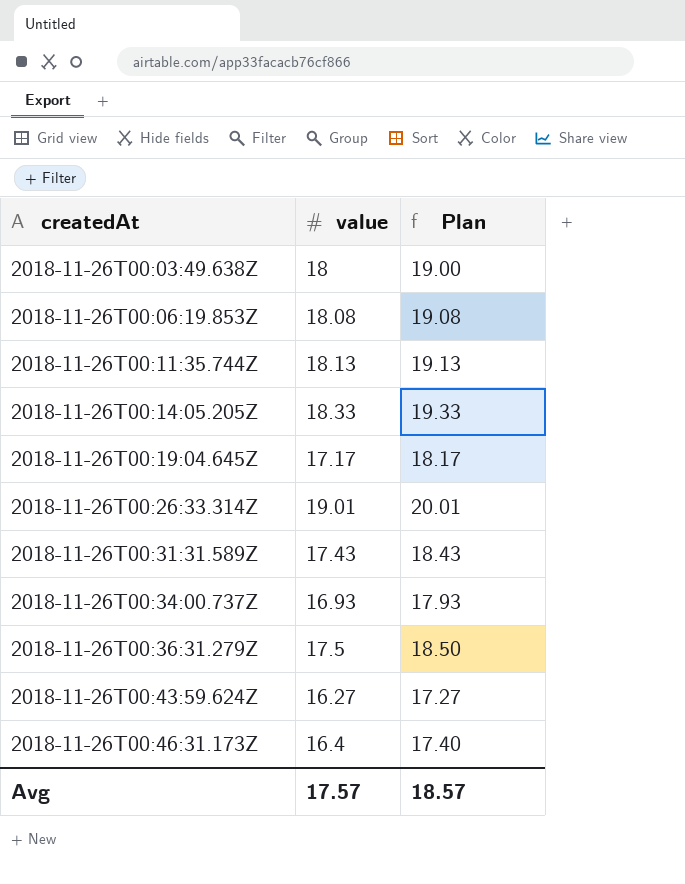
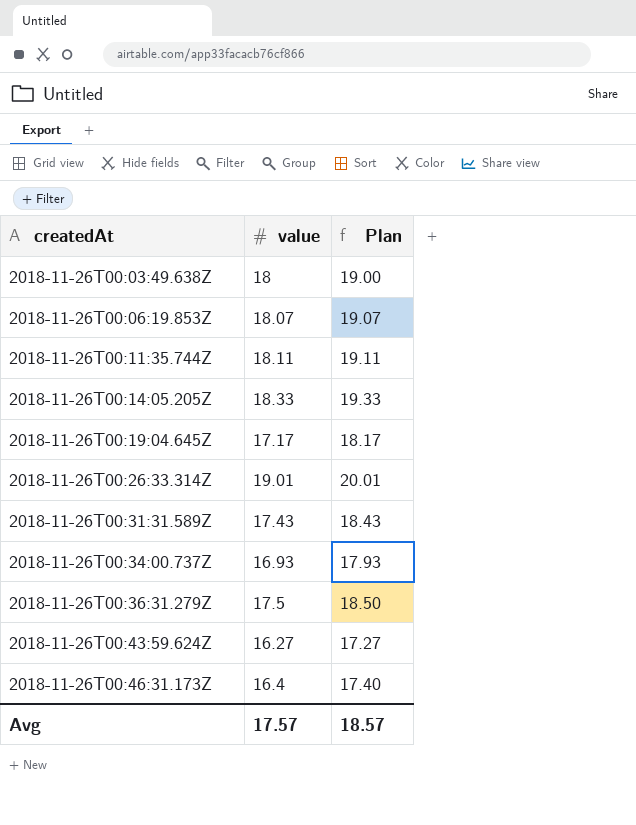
2018-11-26T00:06:19.853Z | value: 18.08 -> 18.07
2018-11-26T00:06:19.853Z | Plan: 19.08 -> 19.07
2018-11-26T00:11:35.744Z | value: 18.13 -> 18.11
2018-11-26T00:11:35.744Z | Plan: 19.13 -> 19.11

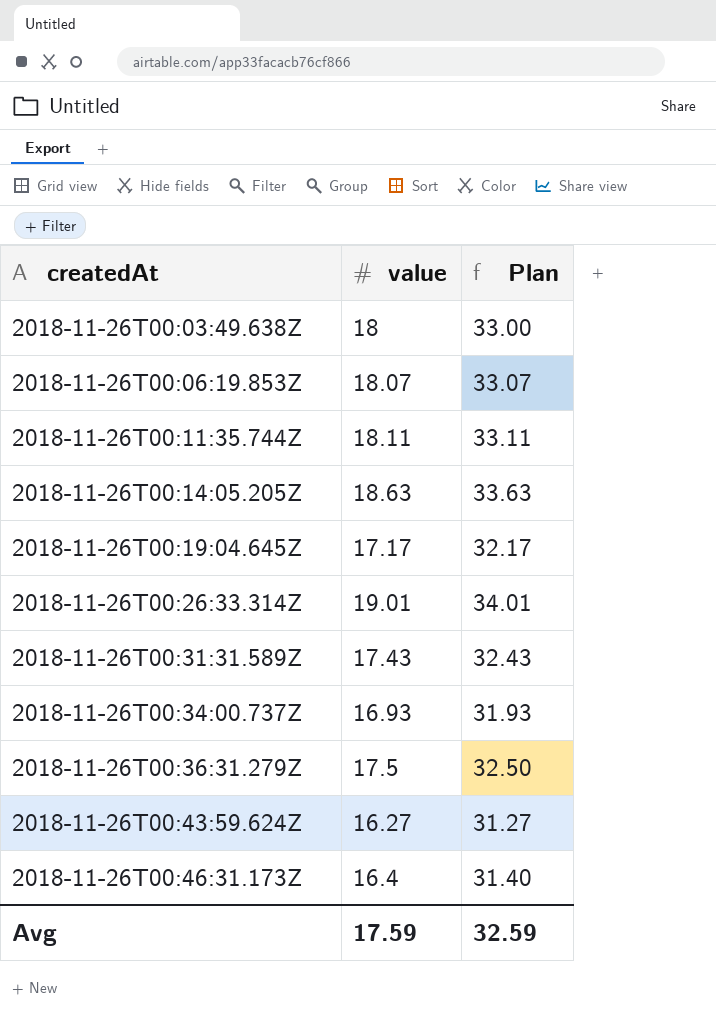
column Plan | formula: [value] + 1 -> [value] + 15
2018-11-26T00:14:05.205Z | value: 18.33 -> 18.63
Avg | value: 17.57 -> 17.59
Avg | Plan: 18.57 -> 32.59

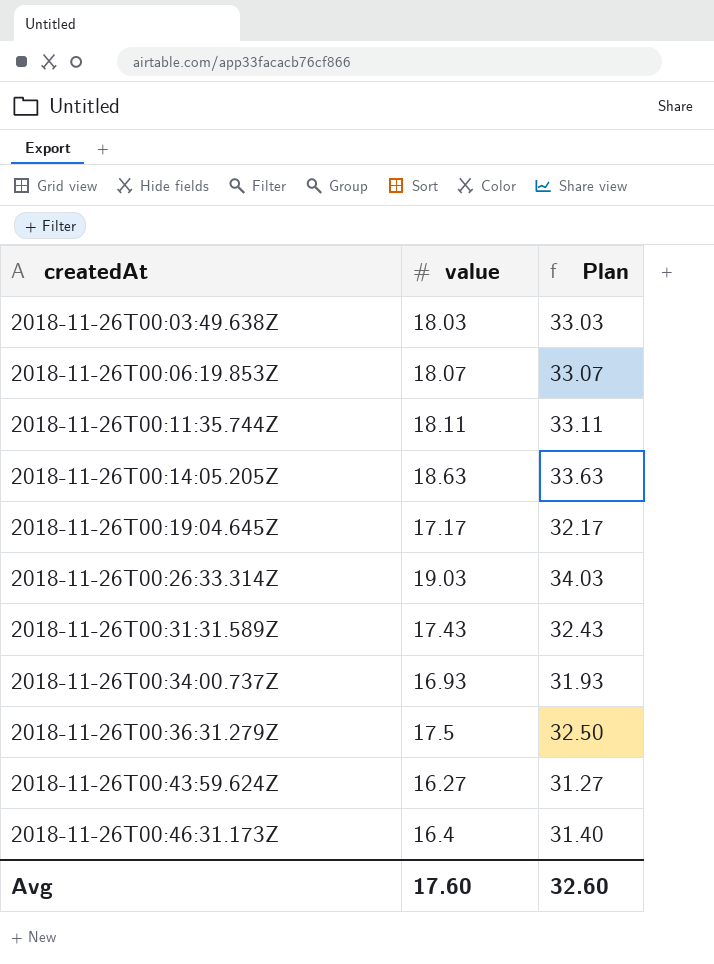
2018-11-26T00:03:49.638Z | value: 18 -> 18.03
2018-11-26T00:03:49.638Z | Plan: 33.00 -> 33.03
2018-11-26T00:26:33.314Z | value: 19.01 -> 19.03
2018-11-26T00:26:33.314Z | Plan: 34.01 -> 34.03
Avg | value: 17.59 -> 17.60
Avg | Plan: 32.59 -> 32.60

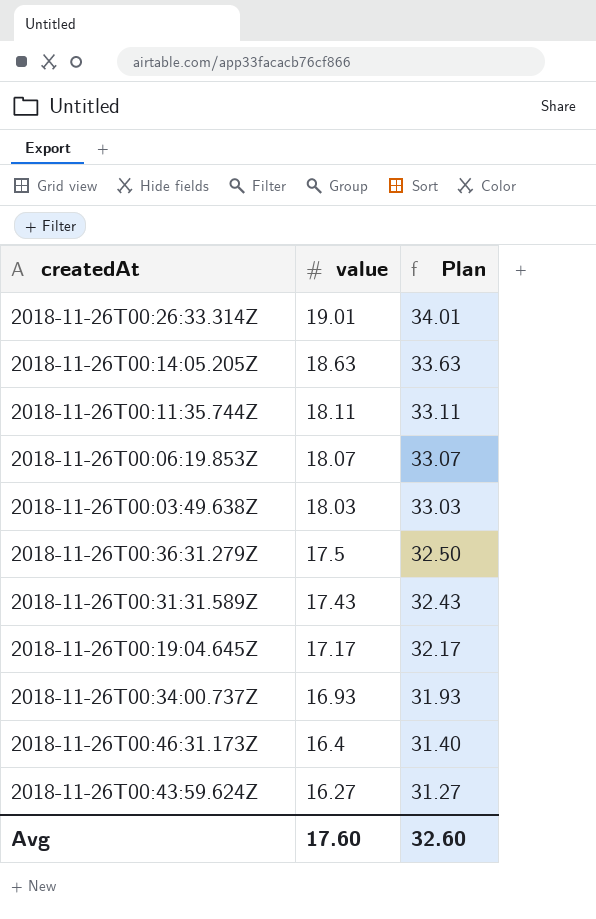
row order: createdAt ascending -> value descending
2018-11-26T00:26:33.314Z | value: 19.03 -> 19.01
2018-11-26T00:26:33.314Z | Plan: 34.03 -> 34.01

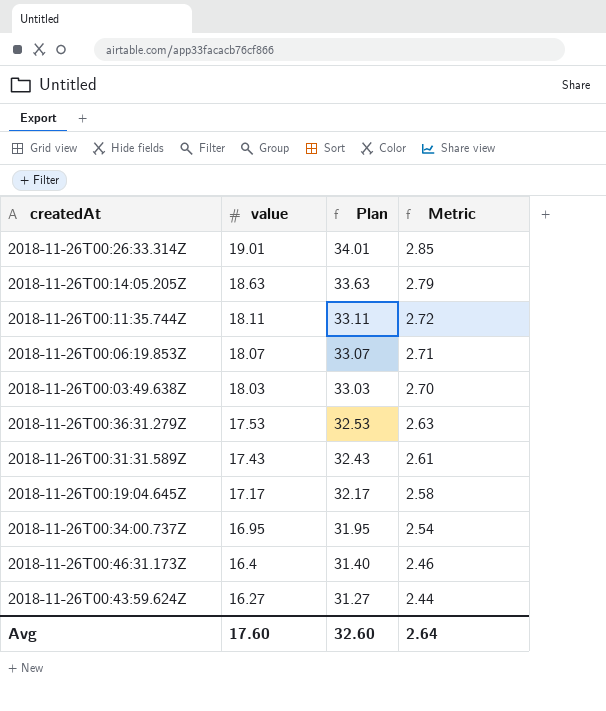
column Metric | formula: none -> [value] * 0.15
2018-11-26T00:36:31.279Z | value: 17.5 -> 17.53
2018-11-26T00:36:31.279Z | Plan: 32.50 -> 32.53
2018-11-26T00:34:00.737Z | value: 16.93 -> 16.95
2018-11-26T00:34:00.737Z | Plan: 31.93 -> 31.95

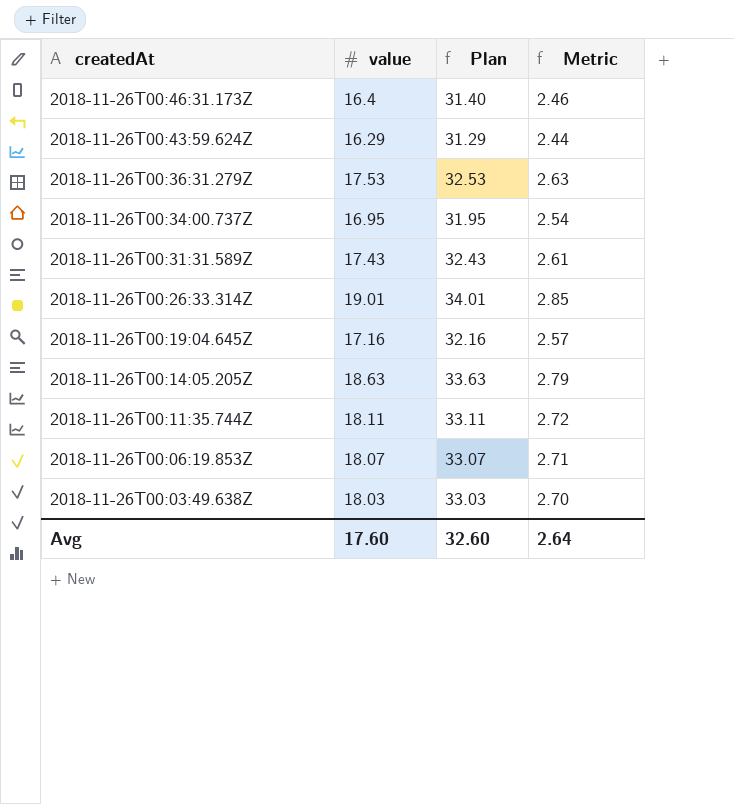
row order: value descending -> createdAt descending
2018-11-26T00:43:59.624Z | value: 16.27 -> 16.29
2018-11-26T00:43:59.624Z | Plan: 31.27 -> 31.29
2018-11-26T00:19:04.645Z | value: 17.17 -> 17.16
2018-11-26T00:19:04.645Z | Plan: 32.17 -> 32.16
2018-11-26T00:19:04.645Z | Metric: 2.58 -> 2.57

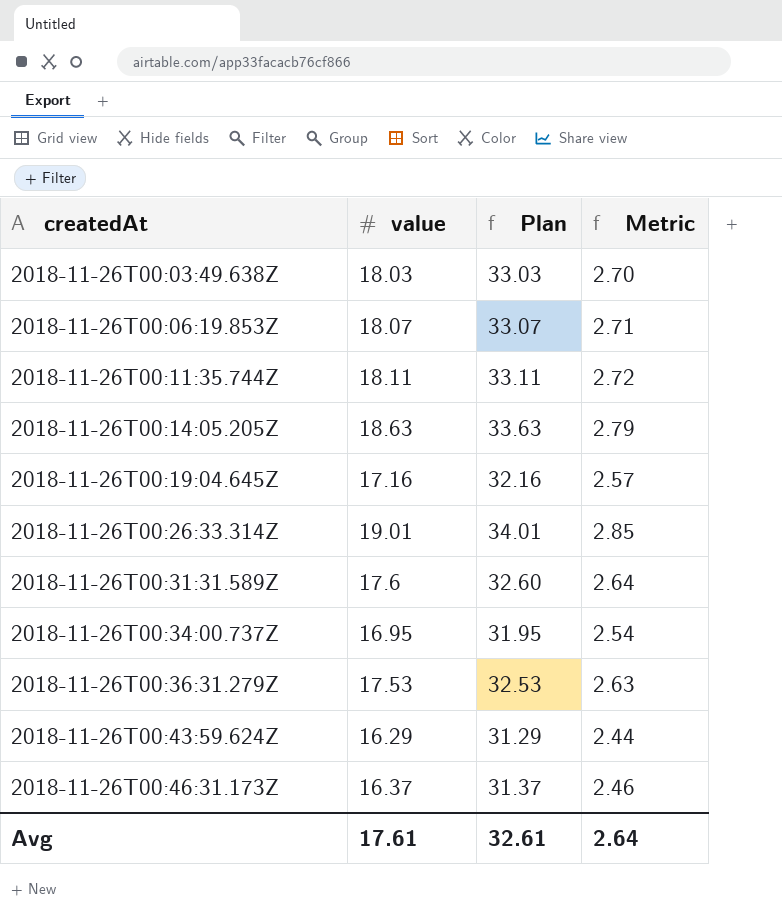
row order: createdAt descending -> createdAt ascending
2018-11-26T00:31:31.589Z | value: 17.43 -> 17.6
2018-11-26T00:31:31.589Z | Plan: 32.43 -> 32.60
2018-11-26T00:31:31.589Z | Metric: 2.61 -> 2.64
2018-11-26T00:46:31.173Z | value: 16.4 -> 16.37
2018-11-26T00:46:31.173Z | Plan: 31.40 -> 31.37
Avg | value: 17.60 -> 17.61
Avg | Plan: 32.60 -> 32.61

